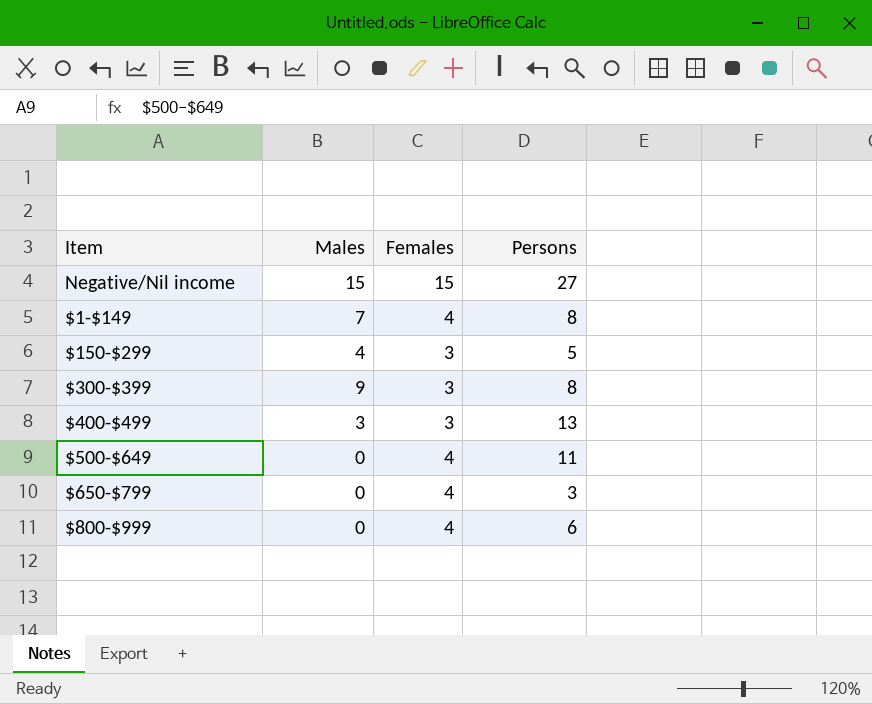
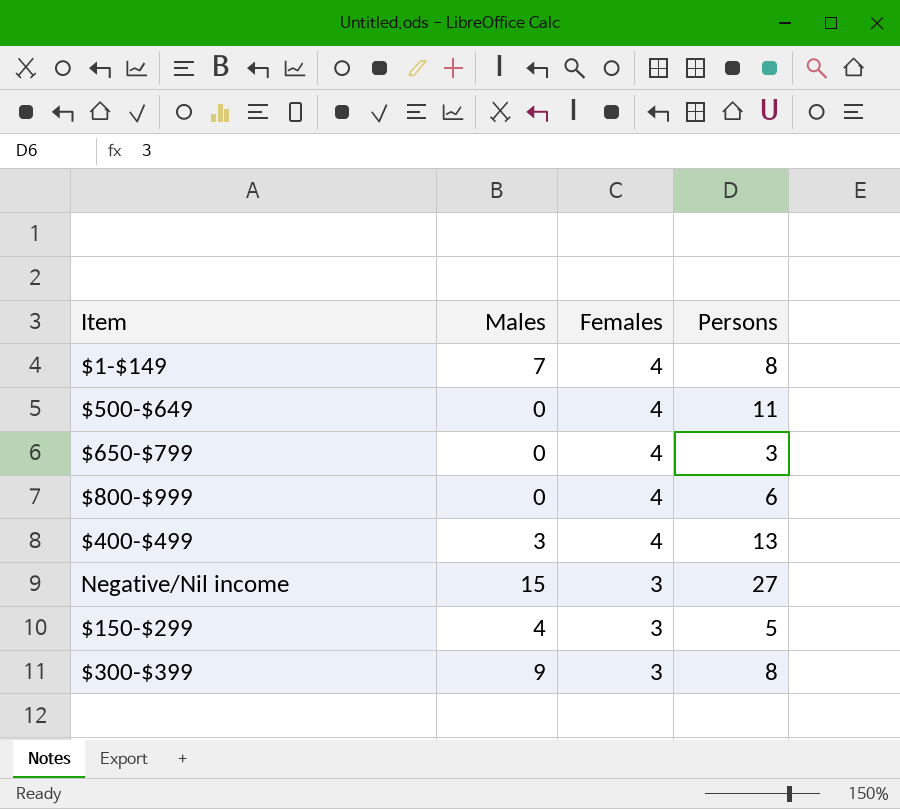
row order: none -> Females descending
$400-$499 | Females: 3 -> 4
Negative/Nil income | Females: 15 -> 3

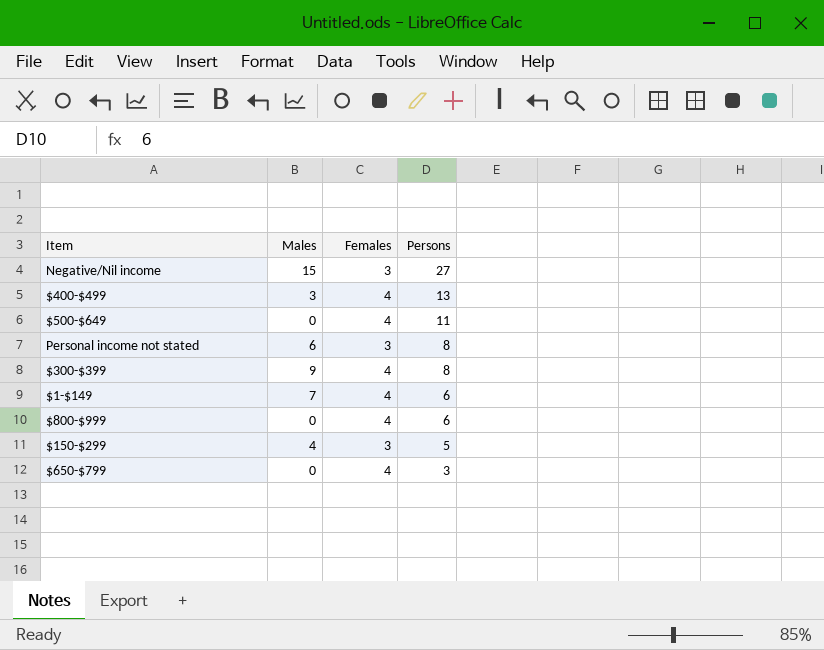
row order: Females descending -> Persons descending
row Personal income not stated: none -> 6 | 3 | 8
$300-$399 | Females: 3 -> 4
$1-$149 | Persons: 8 -> 6

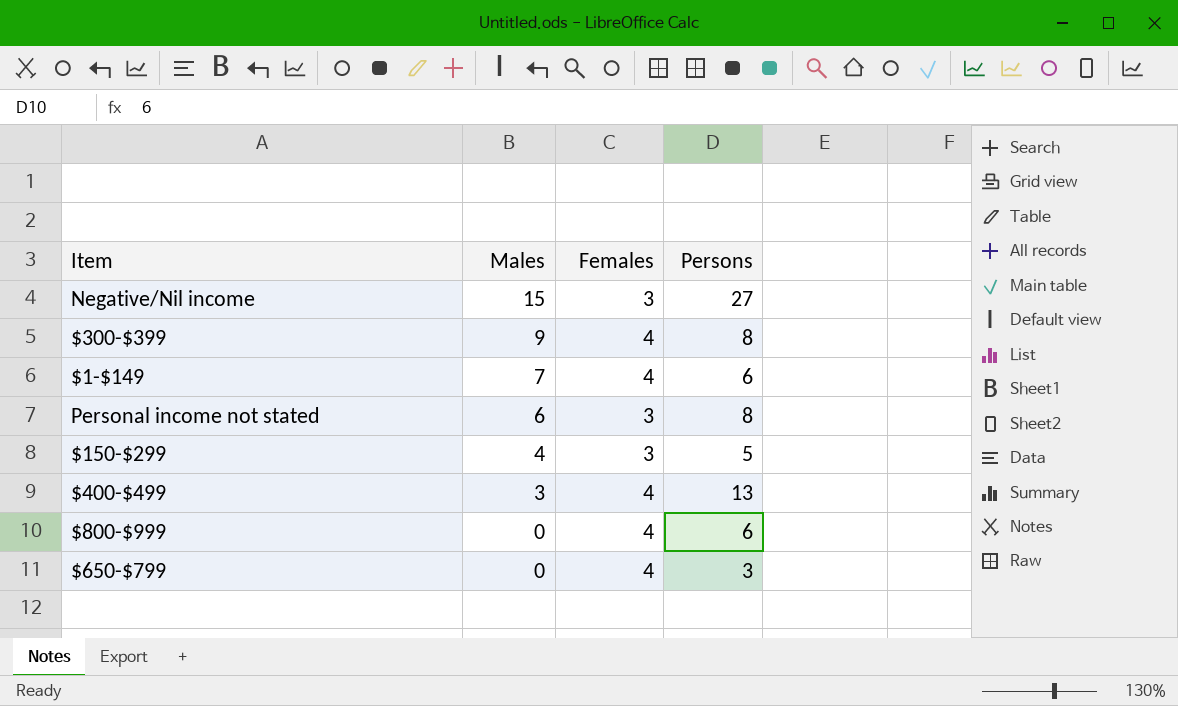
row order: Persons descending -> Males descending
row $500-$649: 0 | 4 | 11 -> none

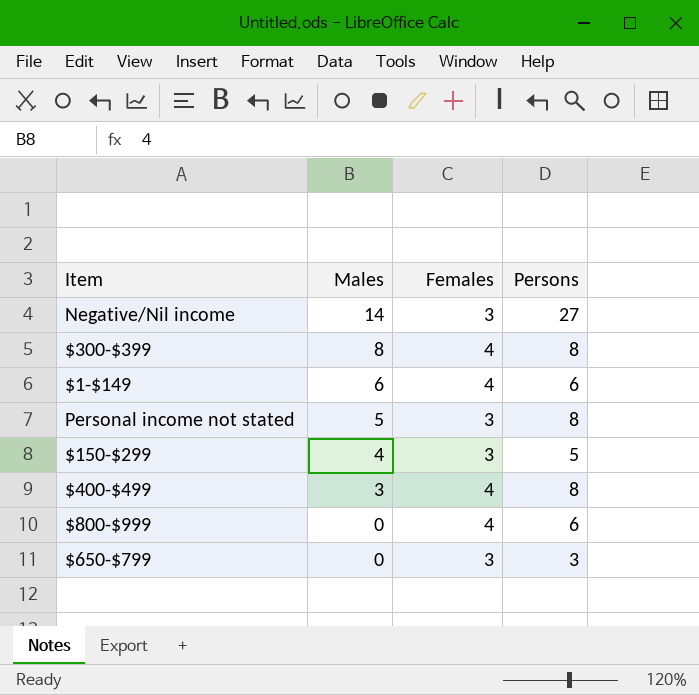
Negative/Nil income | Males: 15 -> 14
$300-$399 | Males: 9 -> 8
$1-$149 | Males: 7 -> 6
Personal income not stated | Males: 6 -> 5
$400-$499 | Persons: 13 -> 8
$650-$799 | Females: 4 -> 3

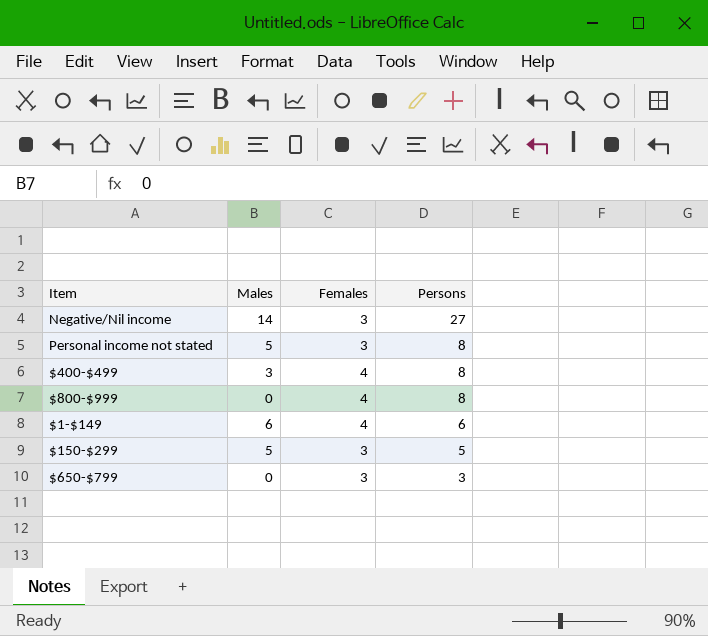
row order: Males descending -> Persons descending
row $300-$399: 8 | 4 | 8 -> none
$800-$999 | Persons: 6 -> 8
$150-$299 | Males: 4 -> 5

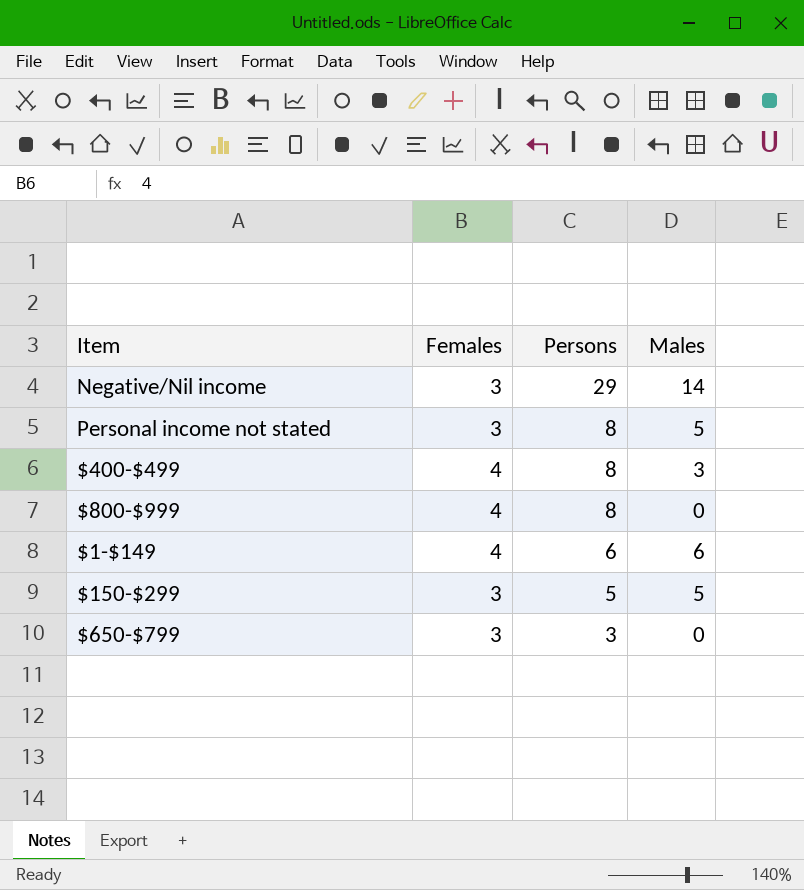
column Males | position: 2 -> 4
Negative/Nil income | Persons: 27 -> 29

